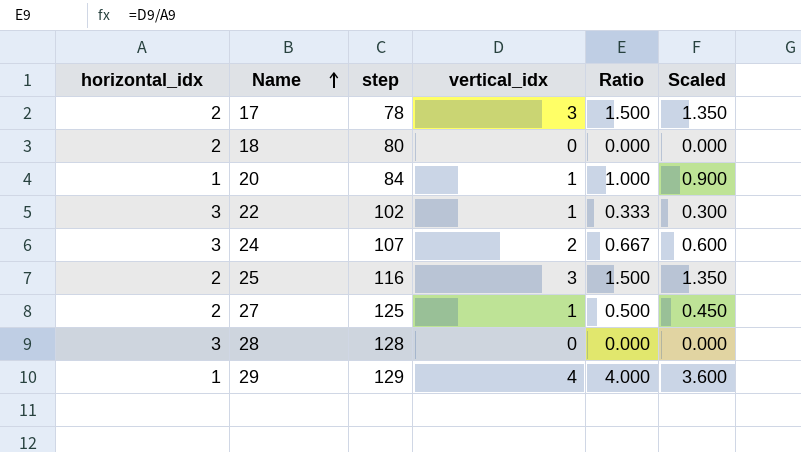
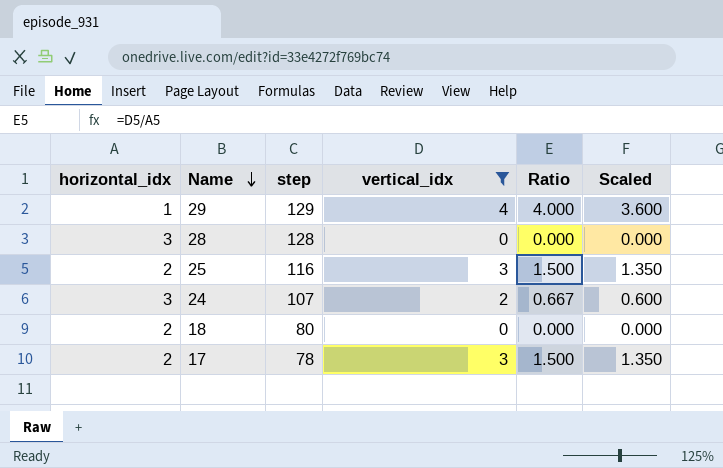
filter: none -> vertical_idx != 1
row order: Name ascending -> Name descending

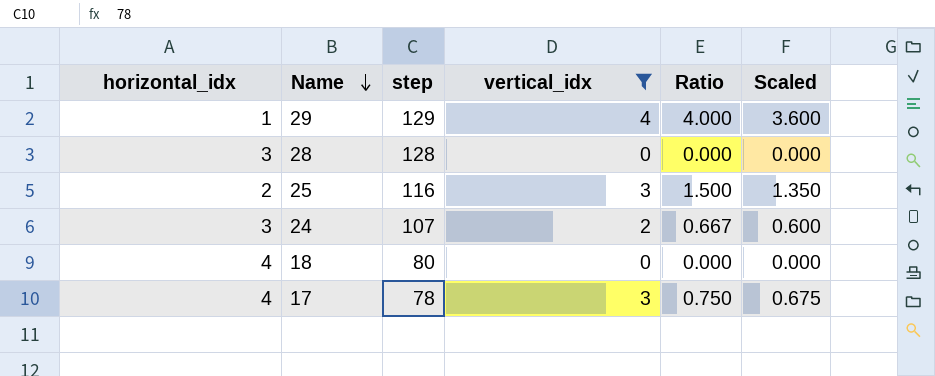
18 | horizontal_idx: 2 -> 4
17 | horizontal_idx: 2 -> 4
17 | Ratio: 1.500 -> 0.750
17 | Scaled: 1.350 -> 0.675

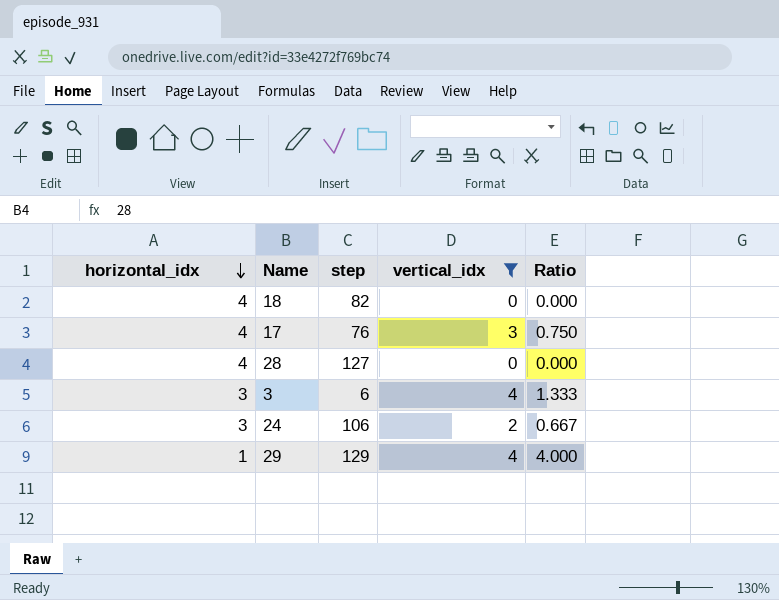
row order: Name descending -> horizontal_idx descending
column Scaled | formula: [Ratio] * 0.9 -> none
row 25: 2 | 116 | 3 | 1.500 | 1.350 -> none
18 | step: 80 -> 82
17 | step: 78 -> 76
28 | horizontal_idx: 3 -> 4
28 | step: 128 -> 127
row 3: none -> 3 | 6 | 4 | 1.333
24 | step: 107 -> 106

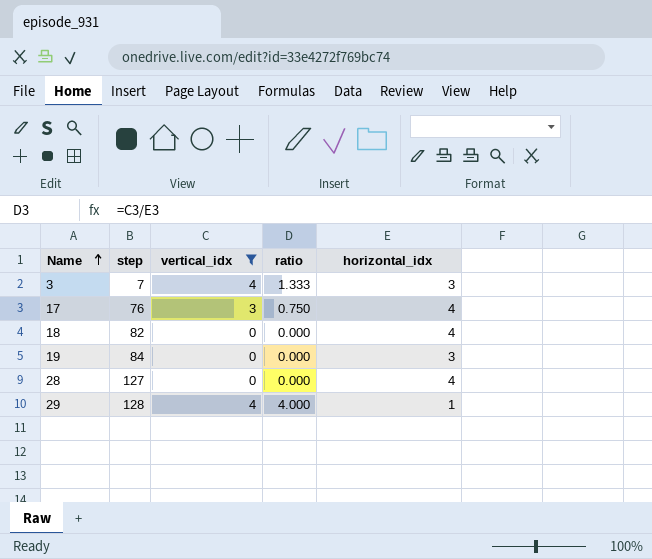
row order: horizontal_idx descending -> Name ascending
column name: Ratio -> ratio
column horizontal_idx | position: 1 -> 5
row 24: 3 | 106 | 2 | 0.667 -> none
3 | step: 6 -> 7
row 19: none -> 84 | 0 | 0.000 | 3
29 | step: 129 -> 128

